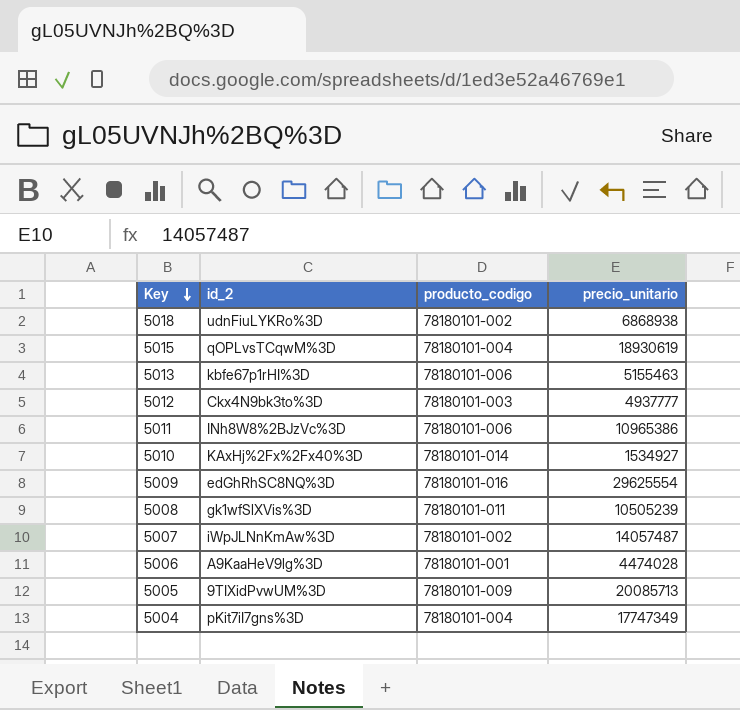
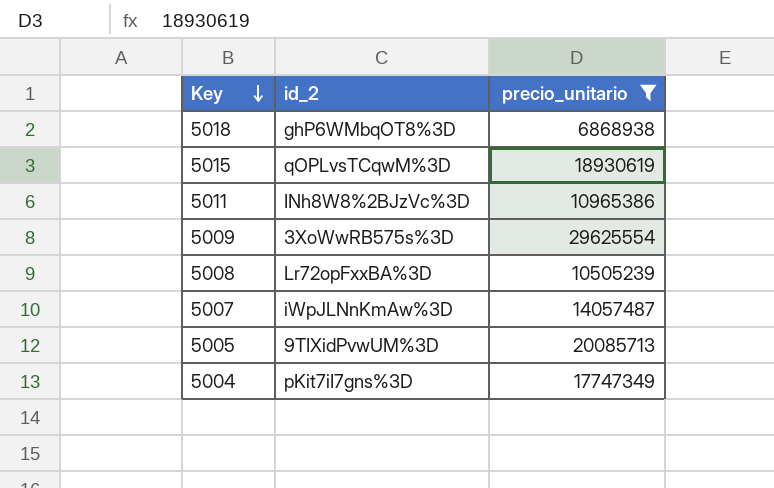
filter: none -> precio_unitario >= 6868938
column producto_codigo | position: 3 -> none
5018 | id_2: udnFiuLYKRo%3D -> ghP6WMbqOT8%3D
5009 | id_2: edGhRhSC8NQ%3D -> 3XoWwRB575s%3D
5008 | id_2: gk1wfSlXVis%3D -> Lr72opFxxBA%3D

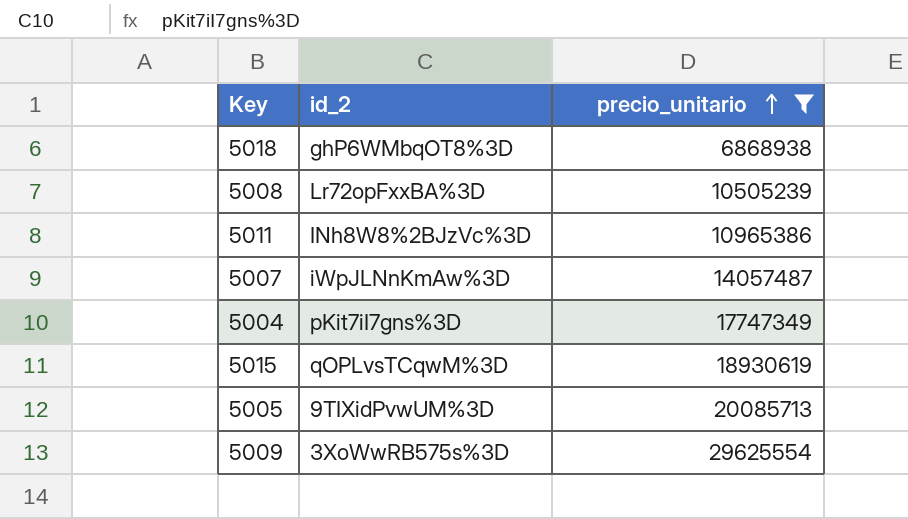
row order: Key descending -> precio_unitario ascending

